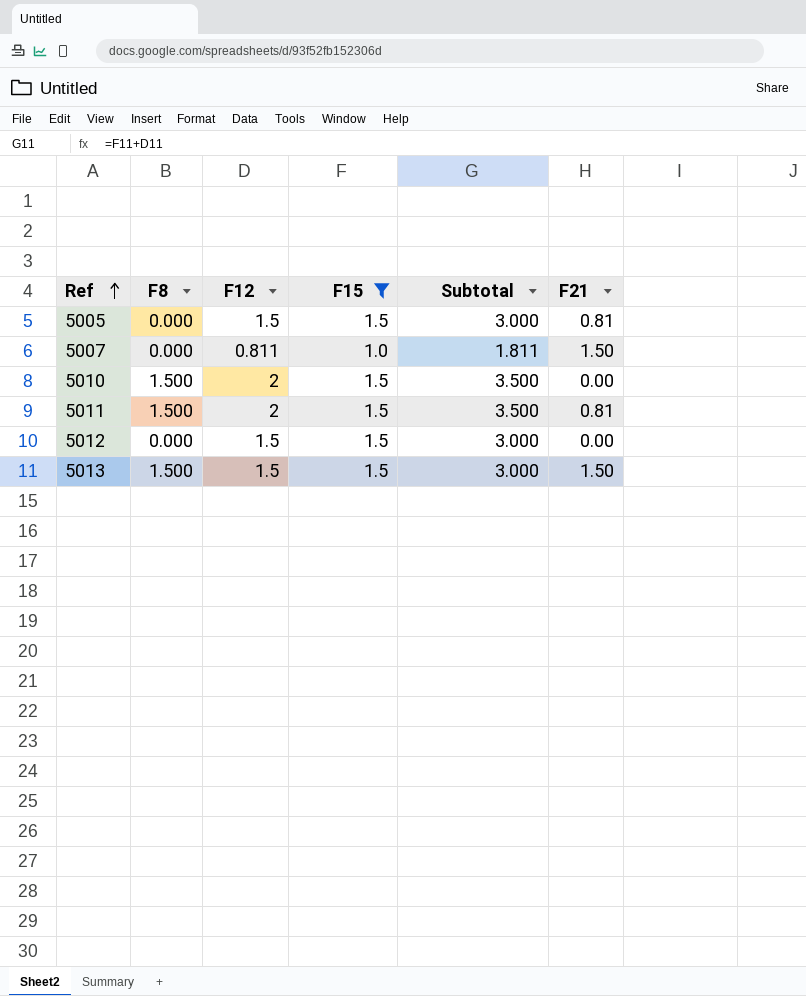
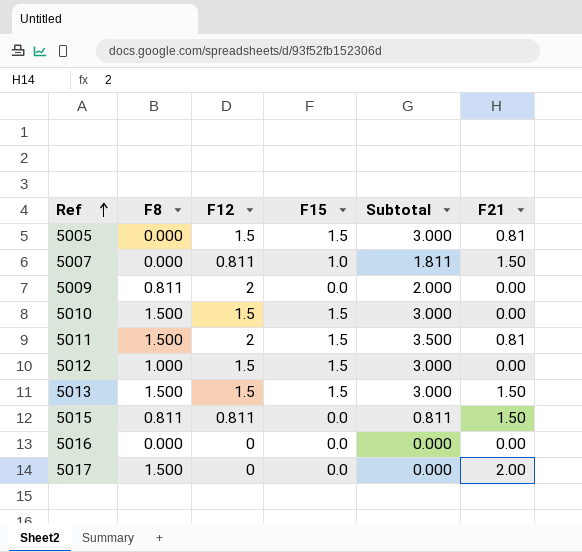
filter: F15 != 0.0 -> none
5010 | F12: 2 -> 1.5
5010 | Subtotal: 3.500 -> 3.000
5012 | F8: 0.000 -> 1.000

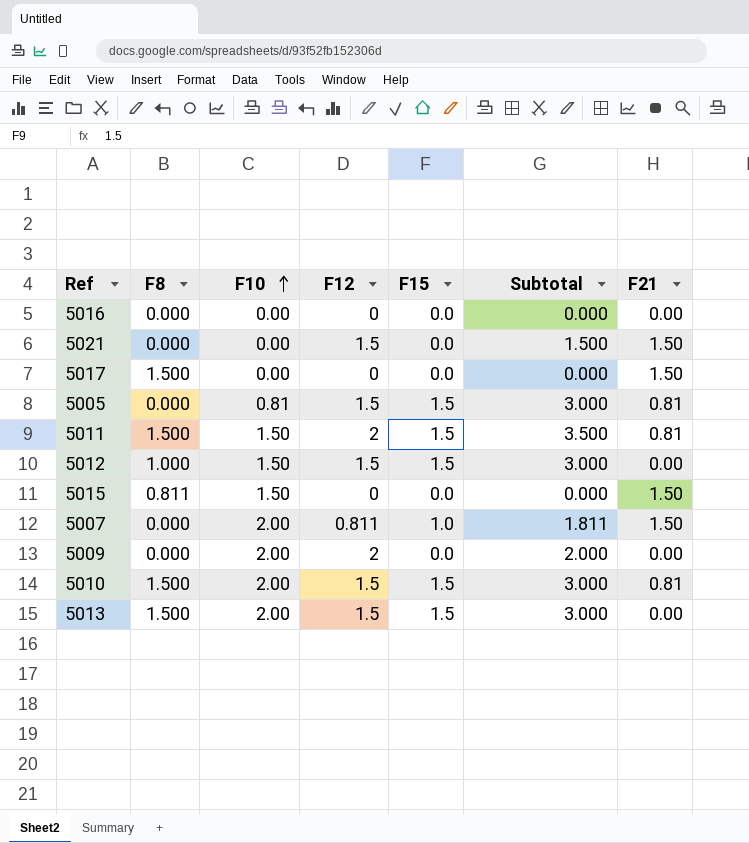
row order: Ref ascending -> F10 ascending
column F10 | position: none -> 3
row 5021: none -> 0.000 | 0.00 | 1.5 | 0.0 | 1.500 | 1.50
5017 | F21: 2.00 -> 1.50
5015 | F12: 0.811 -> 0
5015 | Subtotal: 0.811 -> 0.000
5009 | F8: 0.811 -> 0.000
5010 | F21: 0.00 -> 0.81
5013 | F21: 1.50 -> 0.00

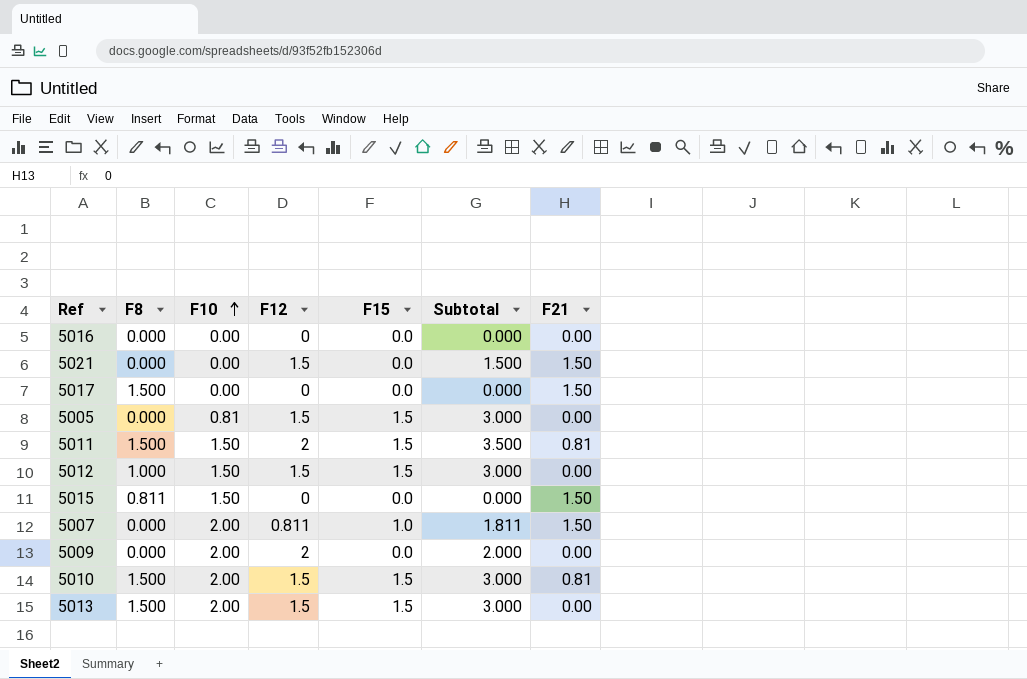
5005 | F21: 0.81 -> 0.00

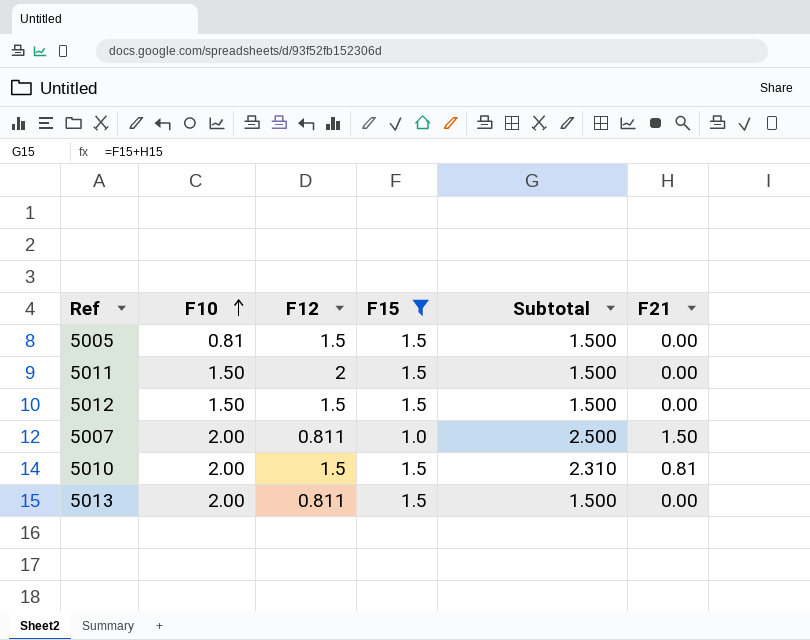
filter: none -> F15 != 0.0
column F8 | position: 2 -> none
column Subtotal | formula: [F12] + [F15] -> [F15] + [F21]
5011 | F21: 0.81 -> 0.00
5013 | F12: 1.5 -> 0.811

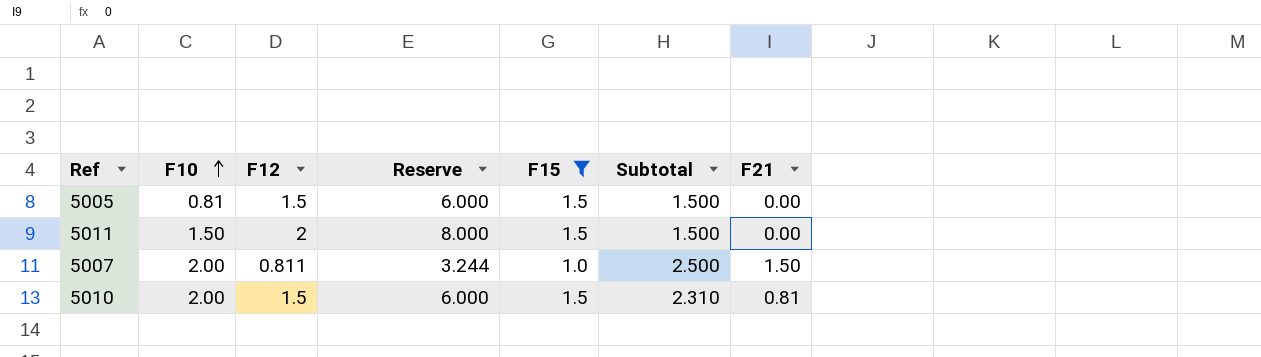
column Reserve | formula: none -> [F12] * 4
row 5012: 1.50 | 1.5 | 1.5 | 1.500 | 0.00 -> none
row 5013: 2.00 | 0.811 | 1.5 | 1.500 | 0.00 -> none

